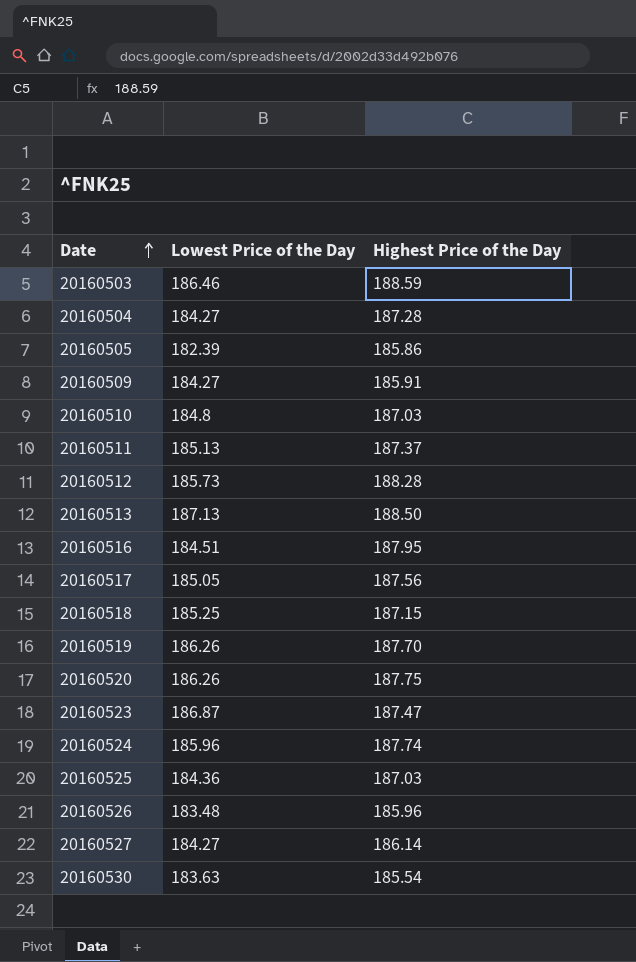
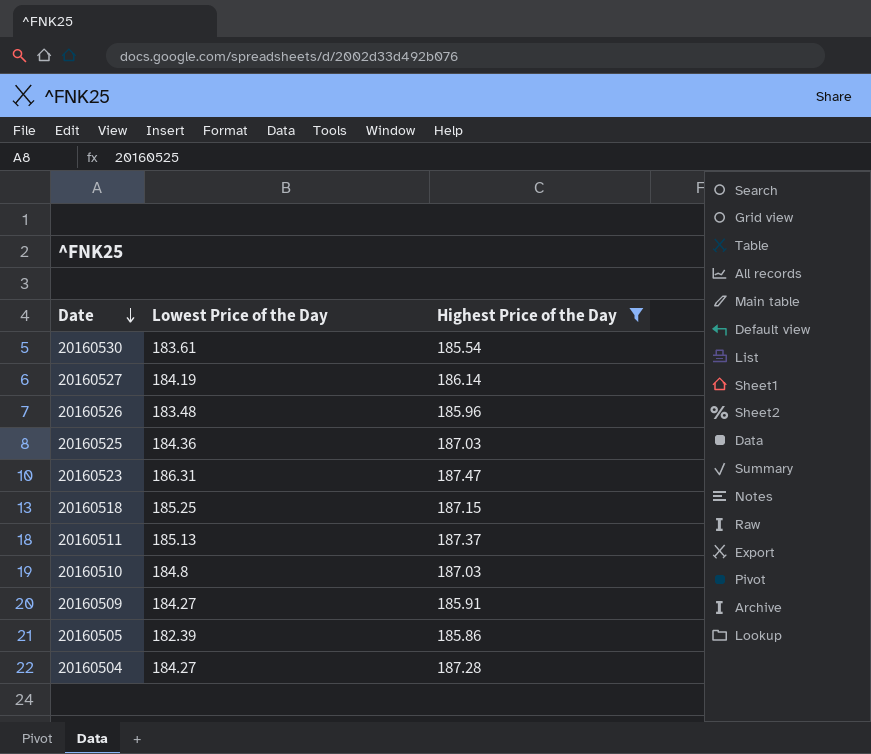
filter: none -> Highest Price of the Day <= 187.47
row order: Date ascending -> Date descending
20160530 | Lowest Price of the Day: 183.63 -> 183.61
20160527 | Lowest Price of the Day: 184.27 -> 184.19
20160523 | Lowest Price of the Day: 186.87 -> 186.31

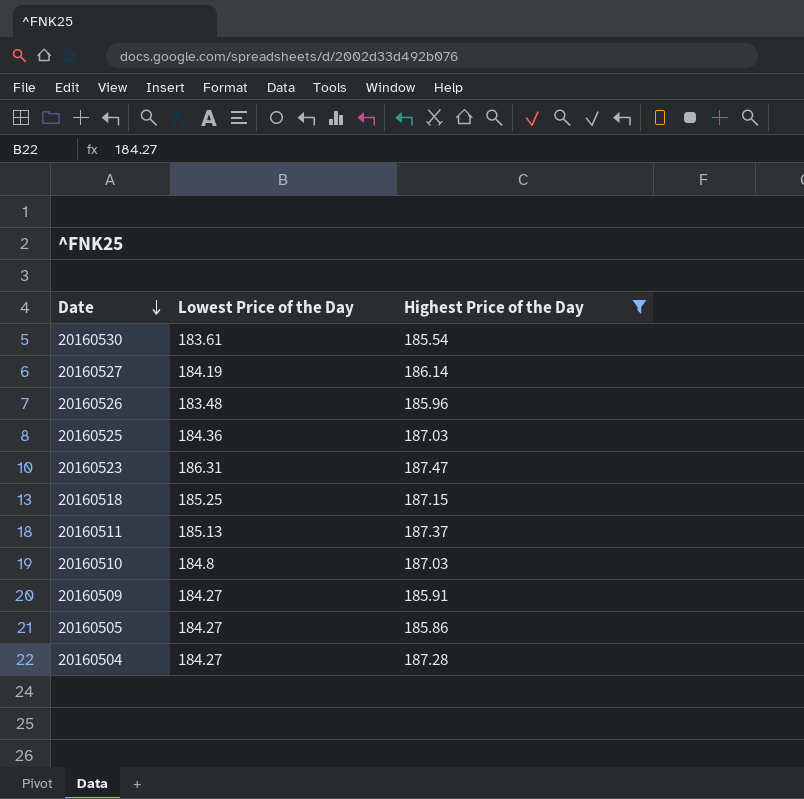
20160505 | Lowest Price of the Day: 182.39 -> 184.27

